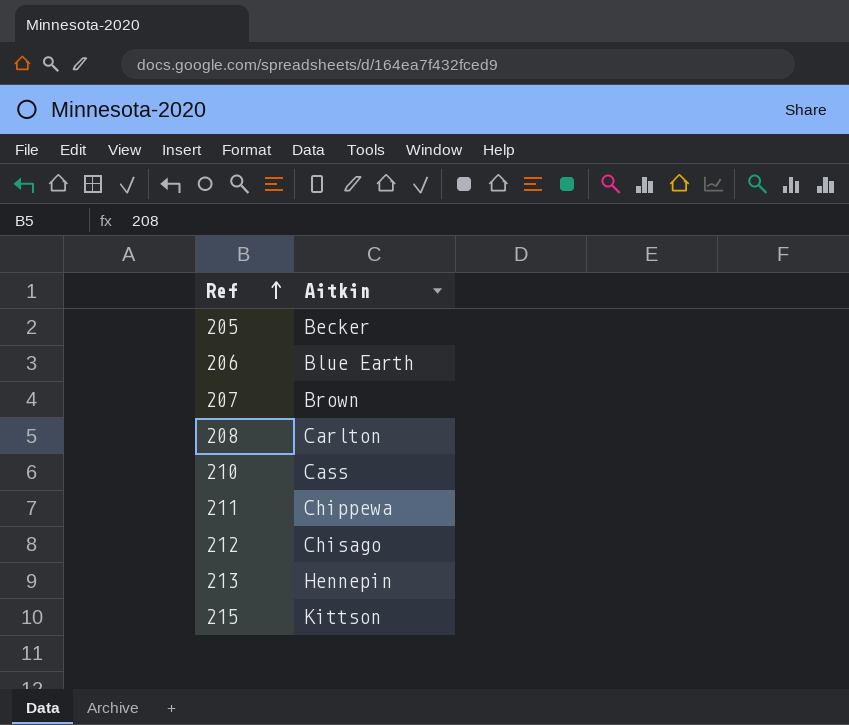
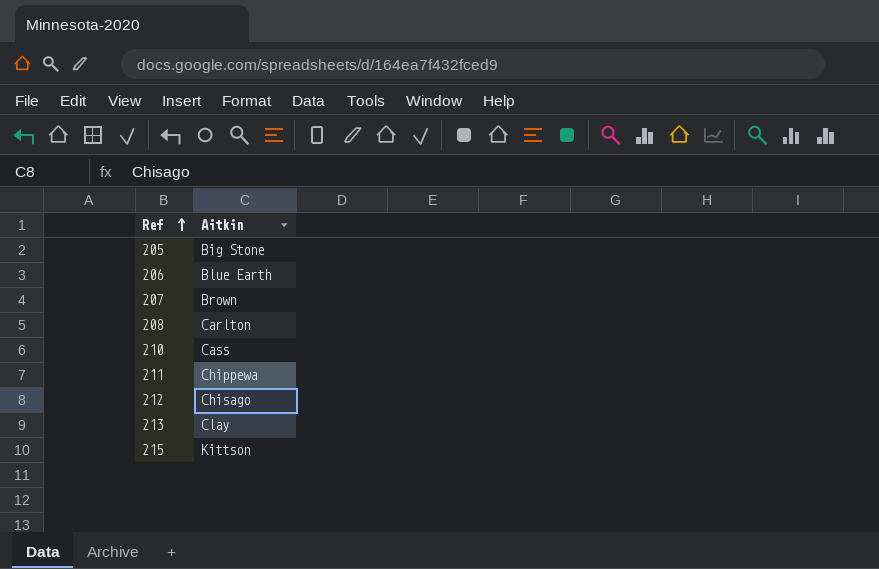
205 | Aitkin: Becker -> Big Stone
213 | Aitkin: Hennepin -> Clay

